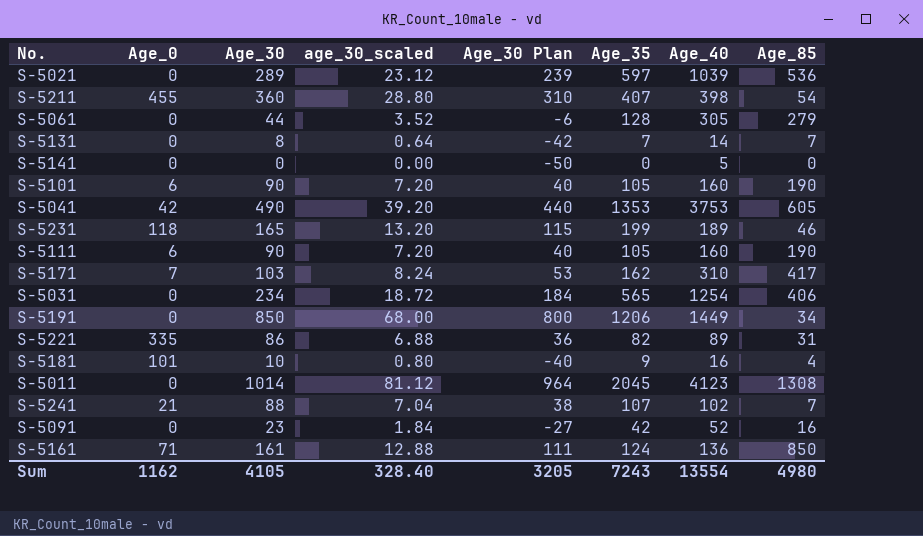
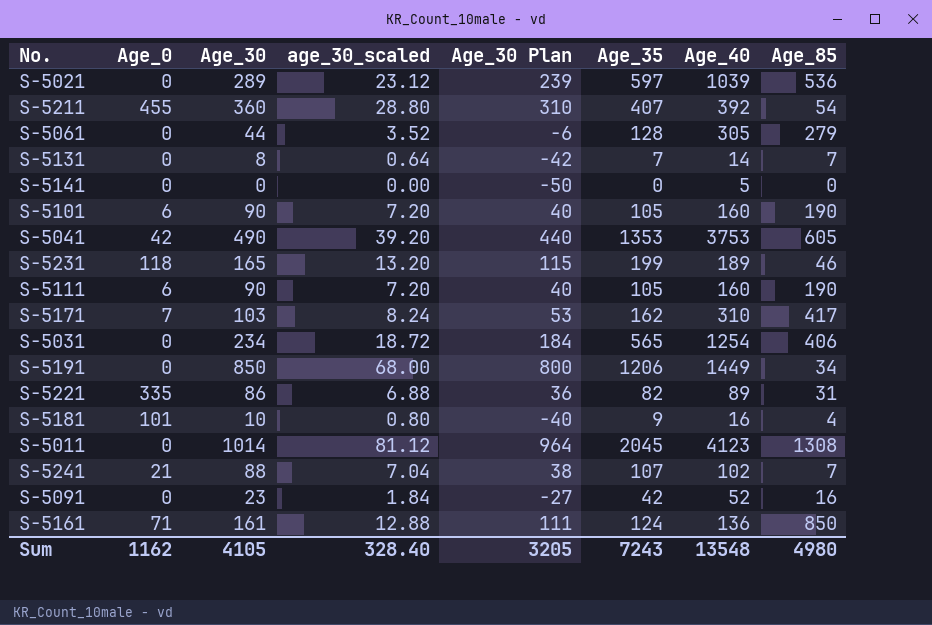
S-5211 | Age_40: 398 -> 392
Sum | Age_40: 13554 -> 13548

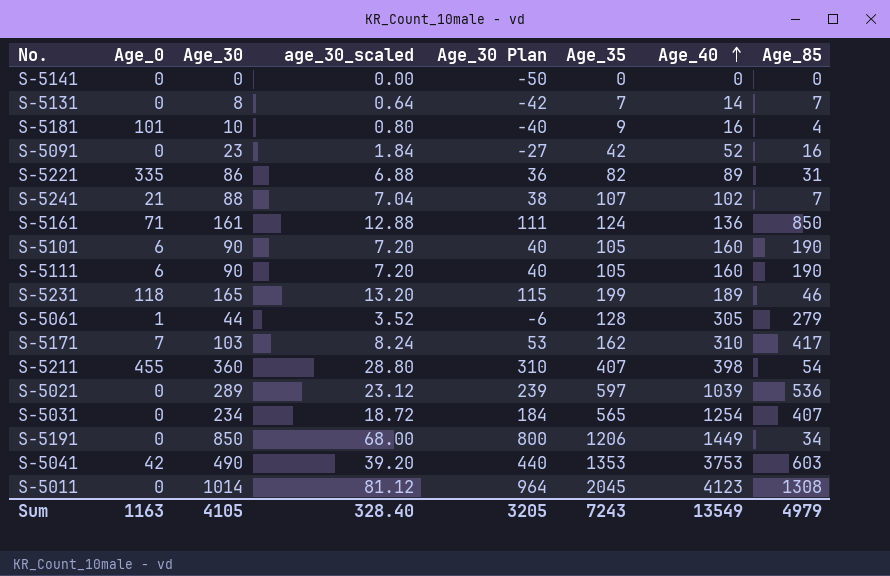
row order: none -> Age_40 ascending
S-5141 | Age_40: 5 -> 0
S-5061 | Age_0: 0 -> 1
S-5211 | Age_40: 392 -> 398
S-5031 | Age_85: 406 -> 407
S-5041 | Age_85: 605 -> 603
Sum | Age_0: 1162 -> 1163
Sum | Age_40: 13548 -> 13549
Sum | Age_85: 4980 -> 4979

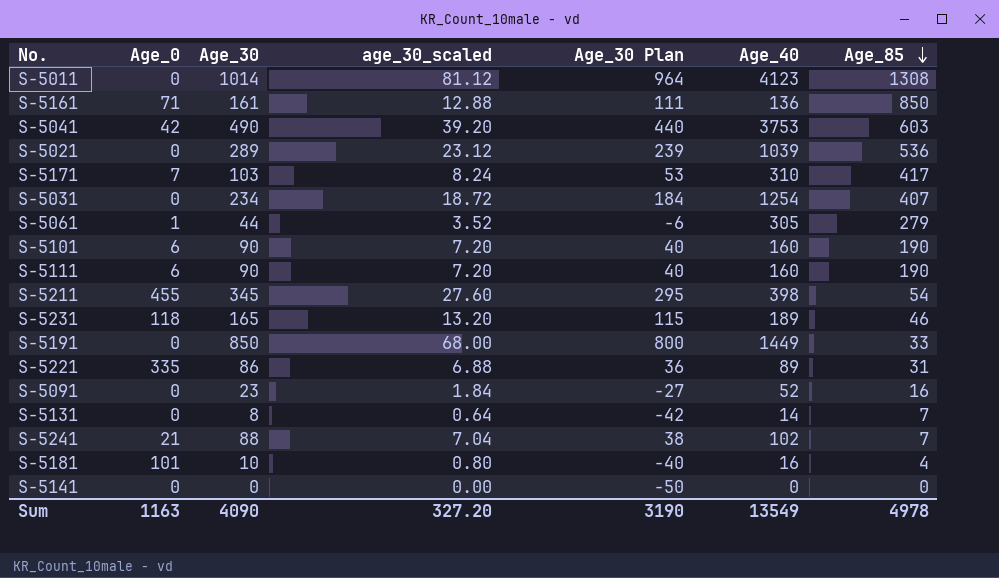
row order: Age_40 ascending -> Age_85 descending
column Age_35 | position: 6 -> none
S-5211 | Age_30: 360 -> 345
S-5211 | age_30_scaled: 28.80 -> 27.60
S-5211 | Age_30 Plan: 310 -> 295
S-5191 | Age_85: 34 -> 33
Sum | Age_30: 4105 -> 4090
Sum | age_30_scaled: 328.40 -> 327.20
Sum | Age_30 Plan: 3205 -> 3190
Sum | Age_85: 4979 -> 4978

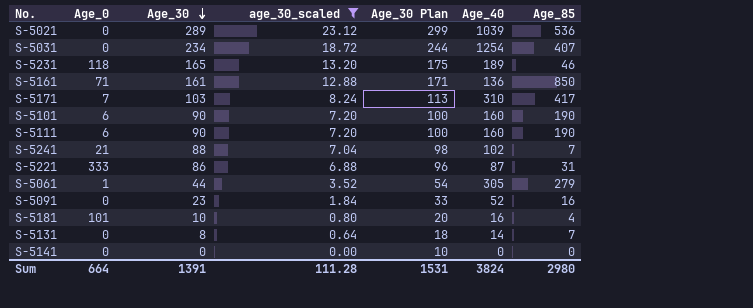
filter: none -> age_30_scaled <= 23.12
row order: Age_85 descending -> Age_30 descending
column Age_30 Plan | formula: [Age_30] - 50 -> [Age_30] + 10
S-5221 | Age_0: 335 -> 333
S-5221 | Age_40: 89 -> 87
Sum | Age_0: 1163 -> 664
Sum | Age_30: 4090 -> 1391
Sum | age_30_scaled: 327.20 -> 111.28
Sum | Age_30 Plan: 3190 -> 1531
Sum | Age_40: 13549 -> 3824
Sum | Age_85: 4978 -> 2980

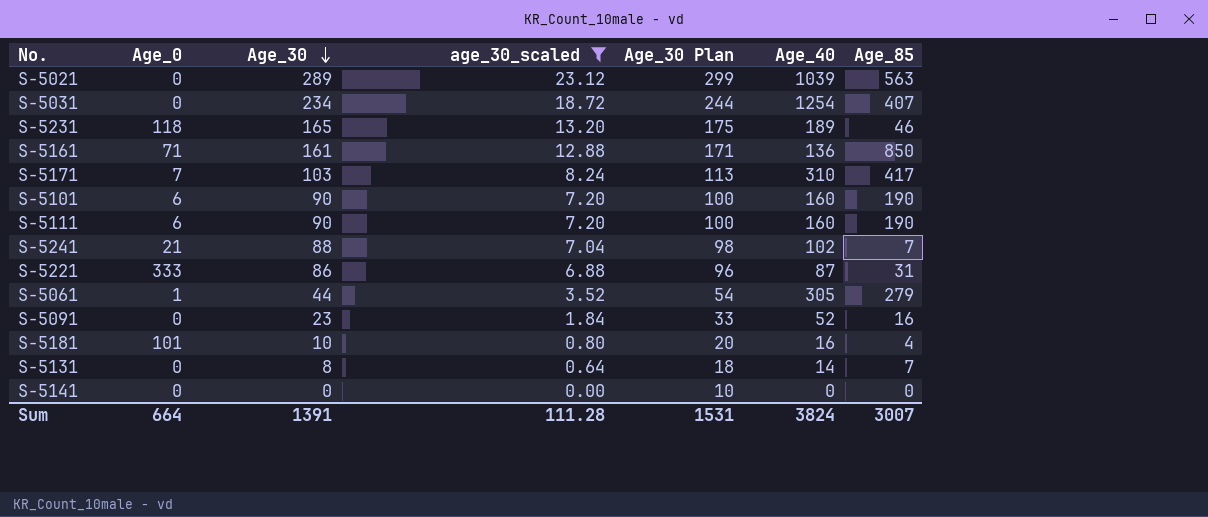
S-5021 | Age_85: 536 -> 563
Sum | Age_85: 2980 -> 3007

